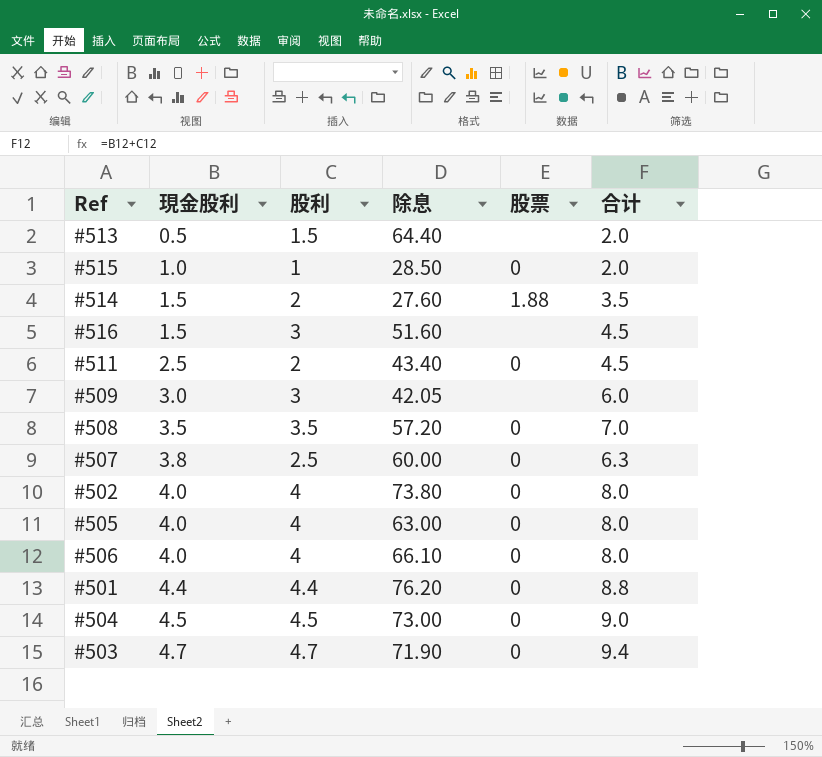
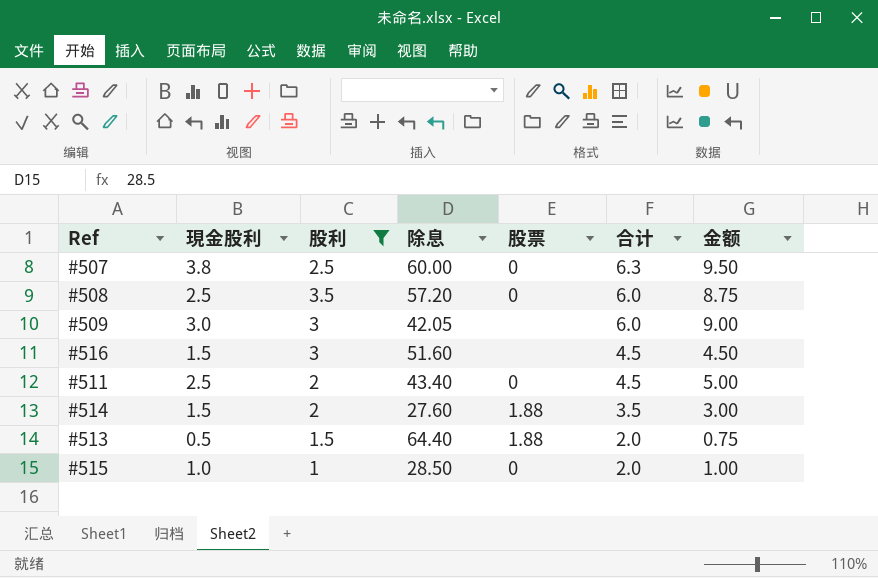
filter: none -> 股利 <= 3.5
row order: 現金股利 ascending -> 合计 descending
column 金额 | formula: none -> [現金股利] * [股利]
#508 | 現金股利: 3.5 -> 2.5
#508 | 合计: 7.0 -> 6.0
#513 | 股票: none -> 1.88

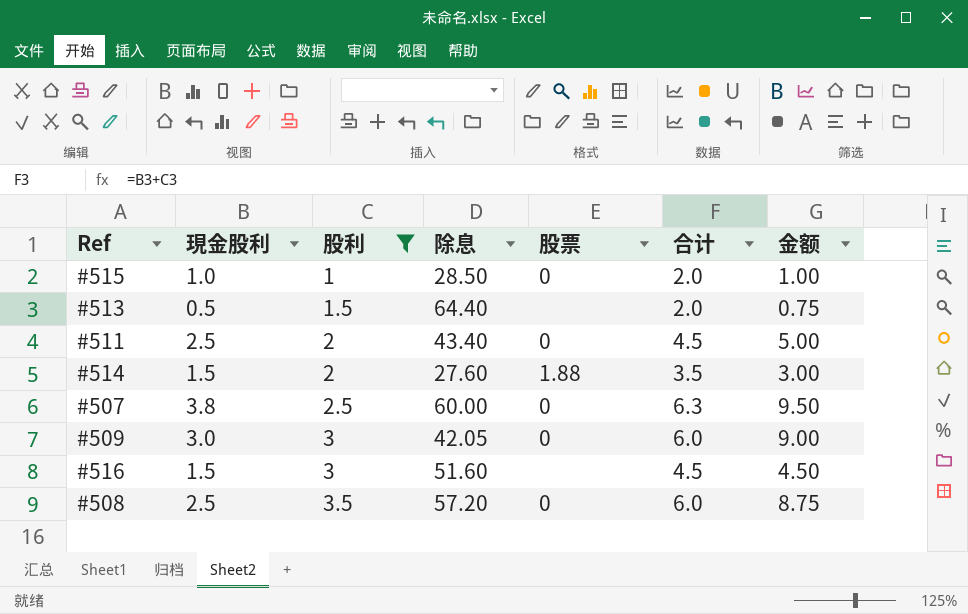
row order: 合计 descending -> 股利 ascending
#513 | 股票: 1.88 -> none
#509 | 股票: none -> 0

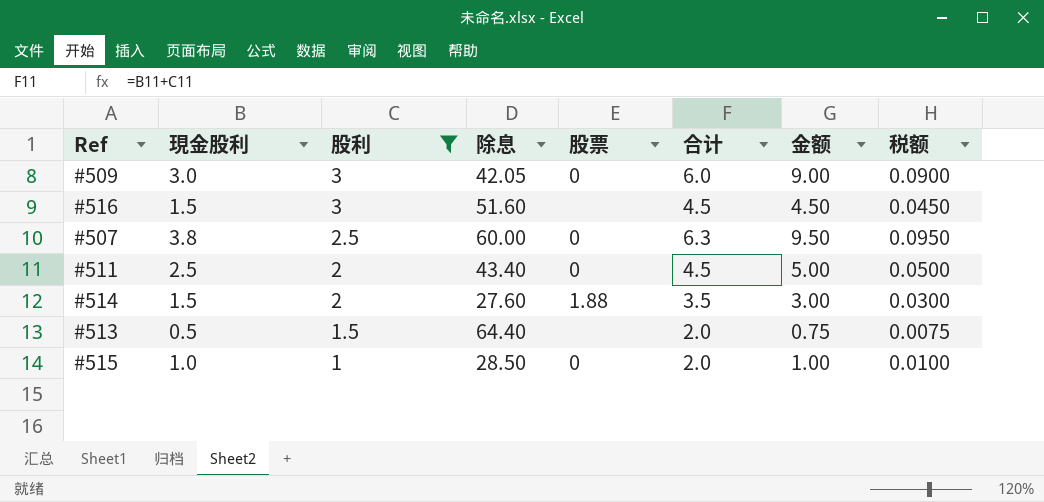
row order: 股利 ascending -> 股利 descending
column 税额 | formula: none -> [金额] * 0.01
row #508: 2.5 | 3.5 | 57.20 | 0 | 6.0 | 8.75 -> none

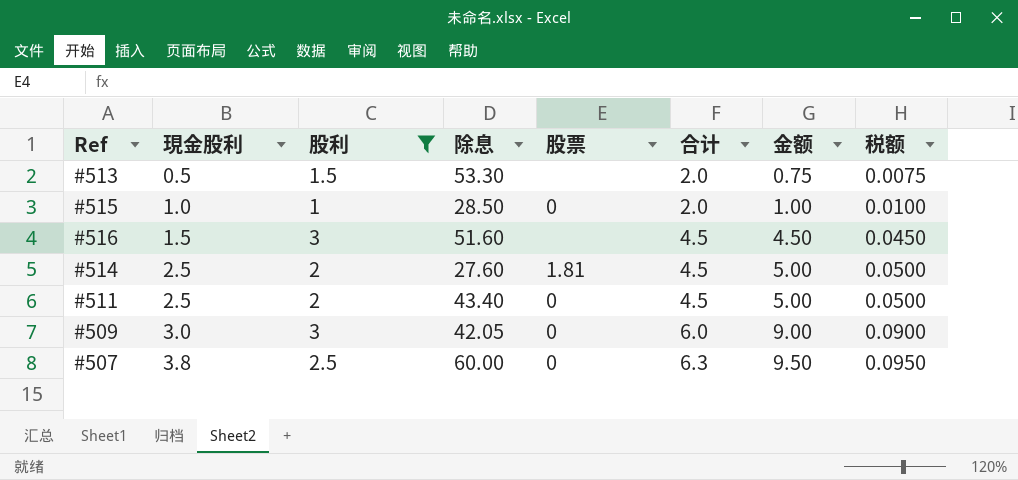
row order: 股利 descending -> 現金股利 ascending
#513 | 除息: 64.40 -> 53.30
#514 | 現金股利: 1.5 -> 2.5
#514 | 股票: 1.88 -> 1.81
#514 | 合计: 3.5 -> 4.5
#514 | 金额: 3.00 -> 5.00
#514 | 税额: 0.0300 -> 0.0500

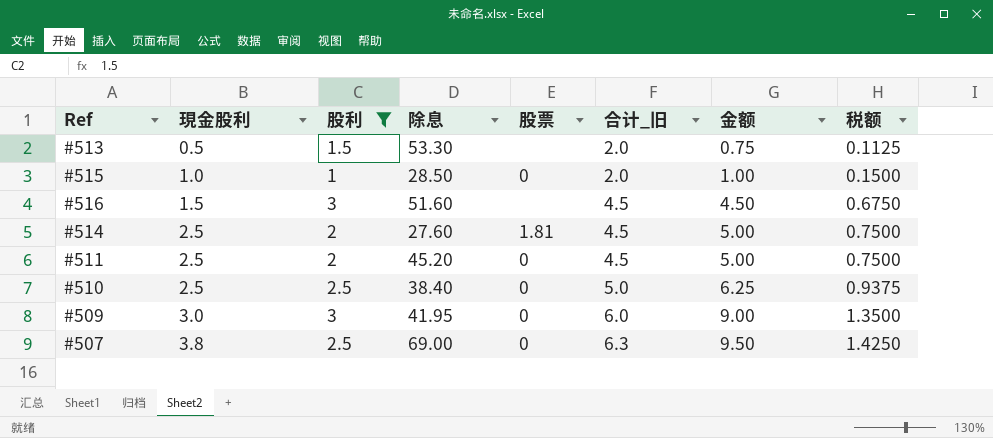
column name: 合计 -> 合计_旧
column 税额 | formula: [金额] * 0.01 -> [金额] * 0.15
#511 | 除息: 43.40 -> 45.20
row #510: none -> 2.5 | 2.5 | 38.40 | 0 | 5.0 | 6.25 | 0.9375
#509 | 除息: 42.05 -> 41.95
#507 | 除息: 60.00 -> 69.00

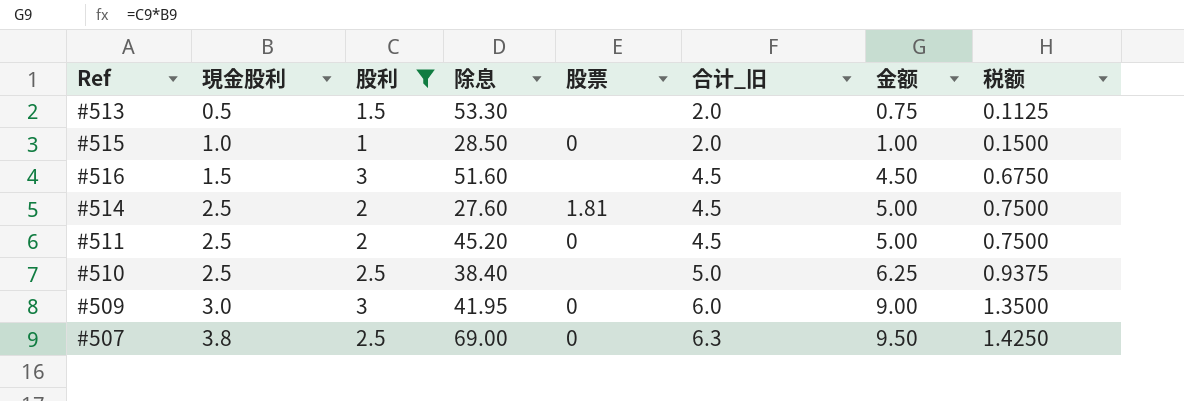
#510 | 股票: 0 -> none

